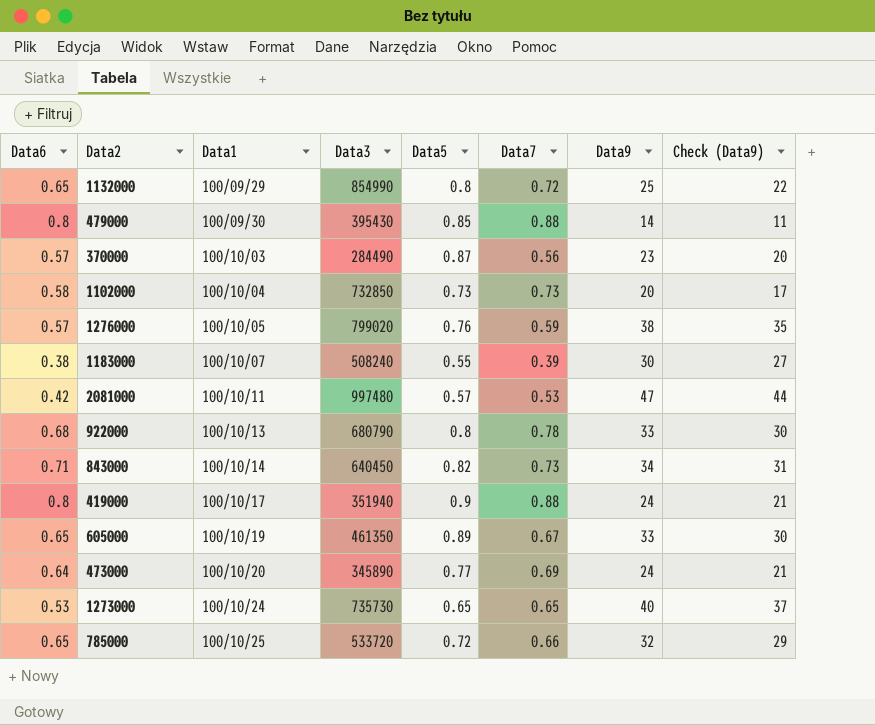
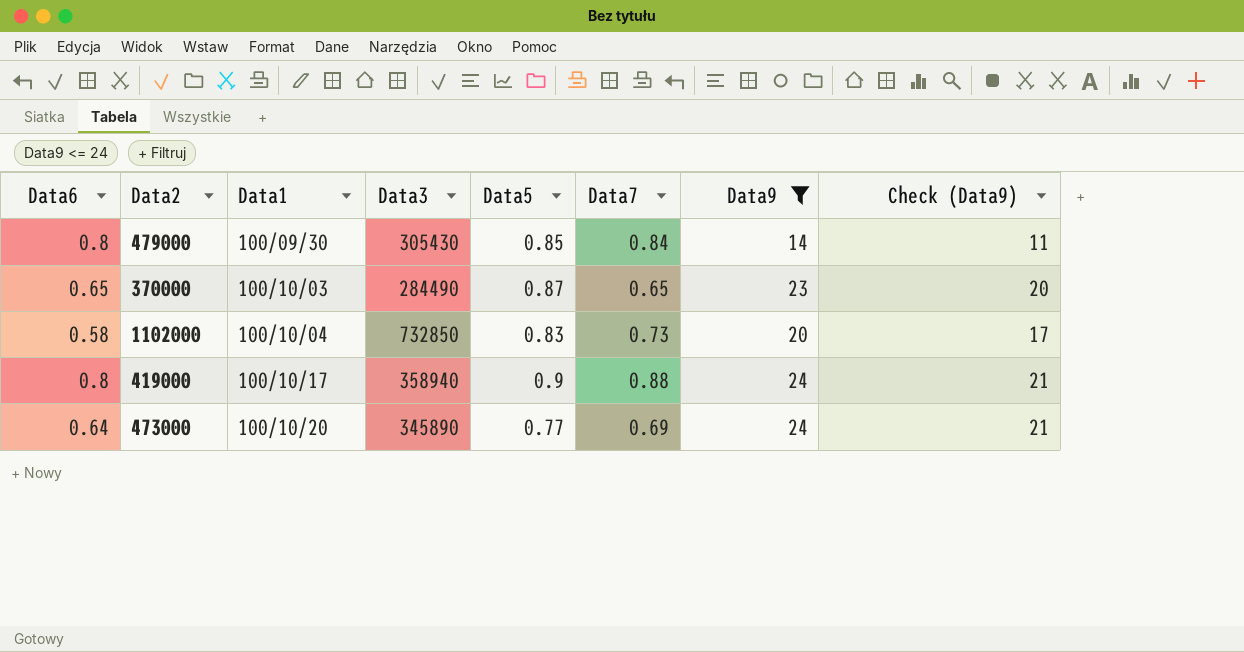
filter: none -> Data9 <= 24
479000 | Data3: 395430 -> 305430
479000 | Data7: 0.88 -> 0.84
370000 | Data6: 0.57 -> 0.65
370000 | Data7: 0.56 -> 0.65
1102000 | Data5: 0.73 -> 0.83
419000 | Data3: 351940 -> 358940

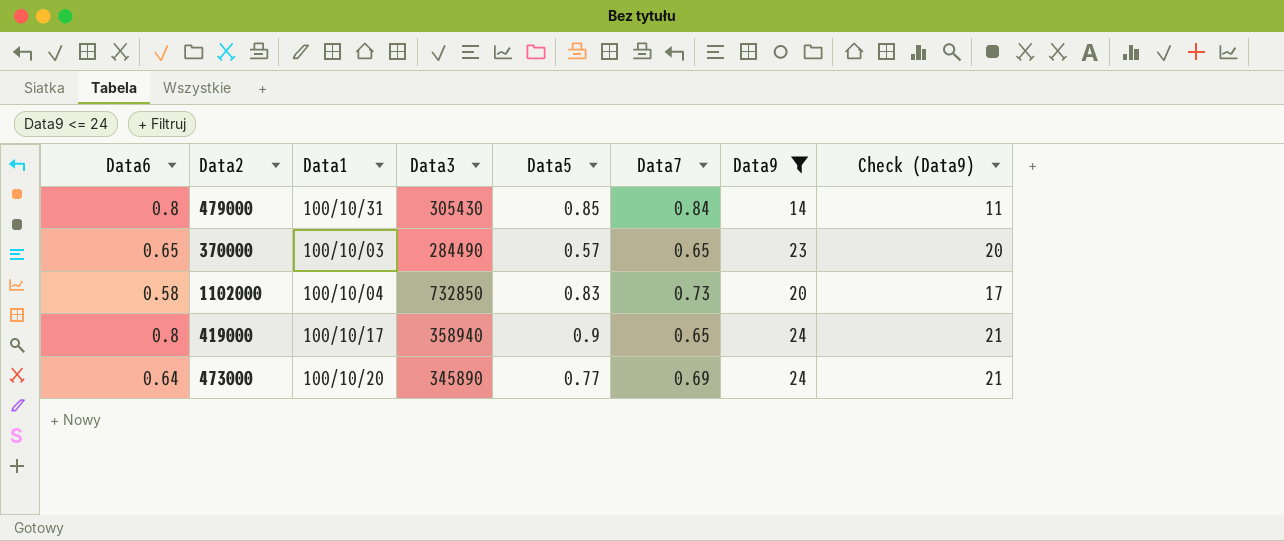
479000 | Data1: 100/09/30 -> 100/10/31
370000 | Data5: 0.87 -> 0.57
419000 | Data7: 0.88 -> 0.65

